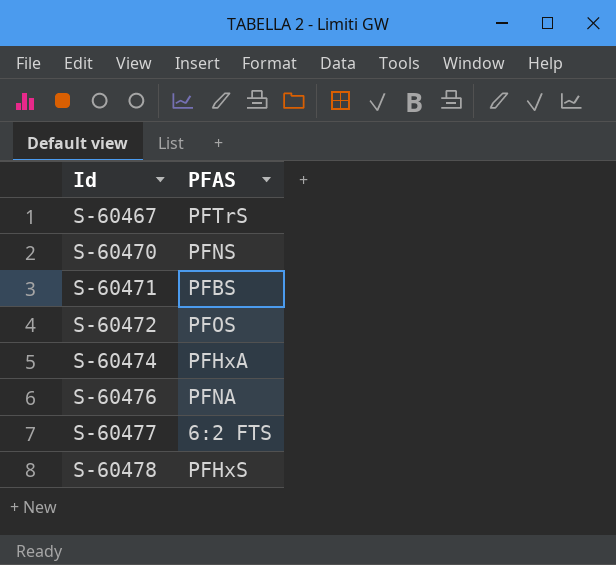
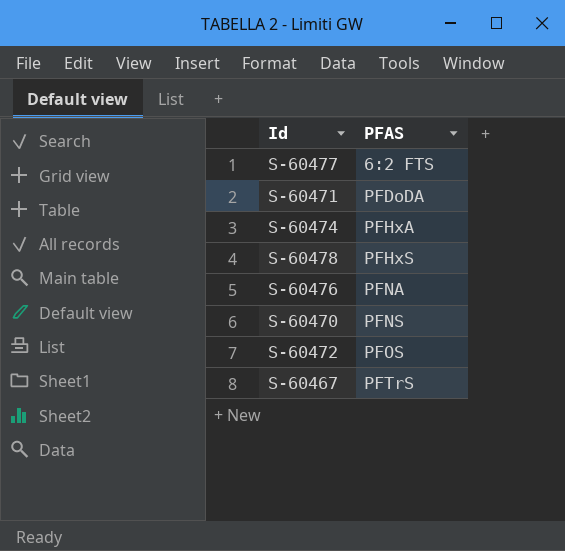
row order: Id ascending -> PFAS ascending
S-60471 | PFAS: PFBS -> PFDoDA

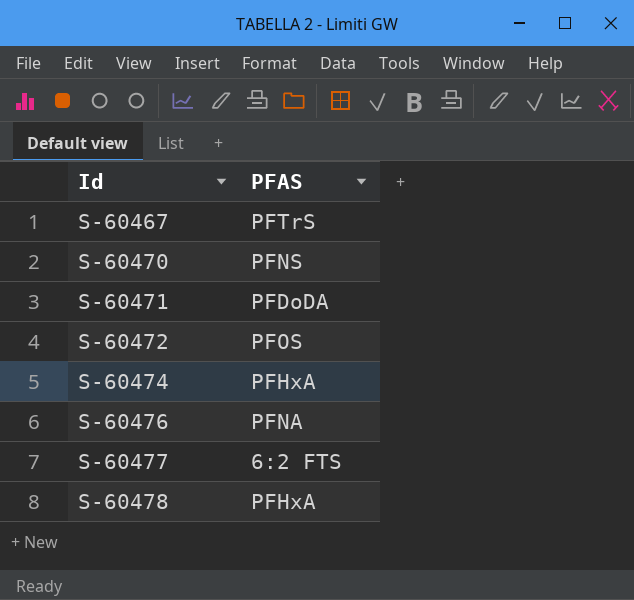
row order: PFAS ascending -> Id ascending
S-60478 | PFAS: PFHxS -> PFHxA

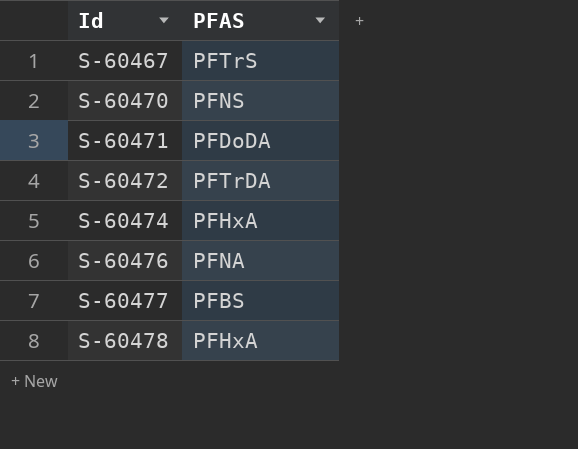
S-60472 | PFAS: PFOS -> PFTrDA
S-60477 | PFAS: 6:2 FTS -> PFBS

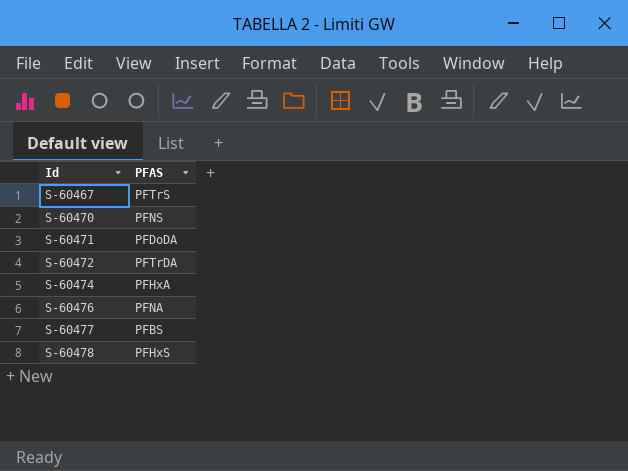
S-60478 | PFAS: PFHxA -> PFHxS

